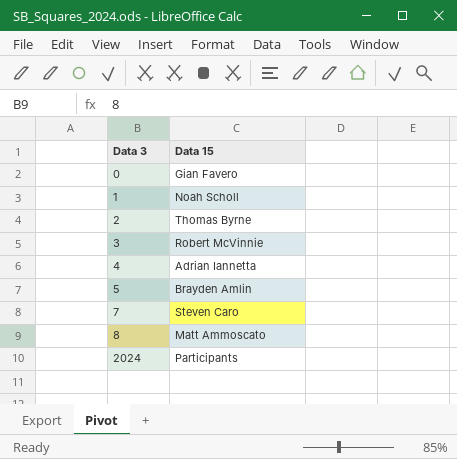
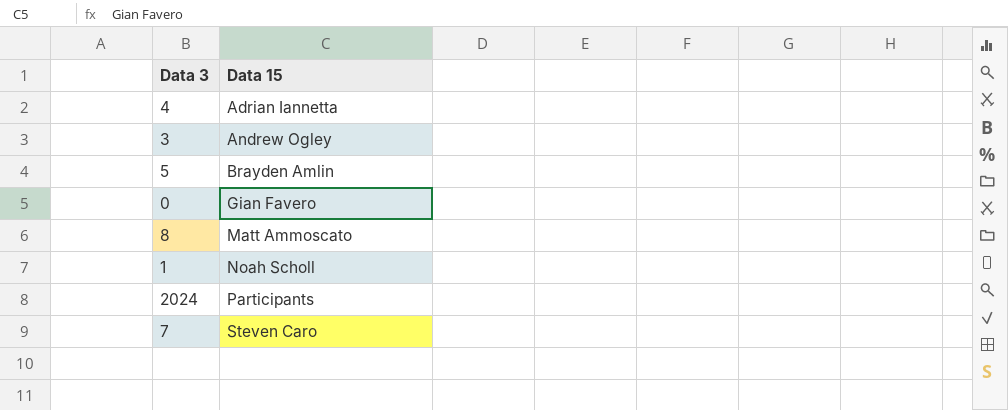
row order: Data 3 ascending -> Data 15 ascending
row 2: Thomas Byrne -> none
3 | Data 15: Robert McVinnie -> Andrew Ogley

